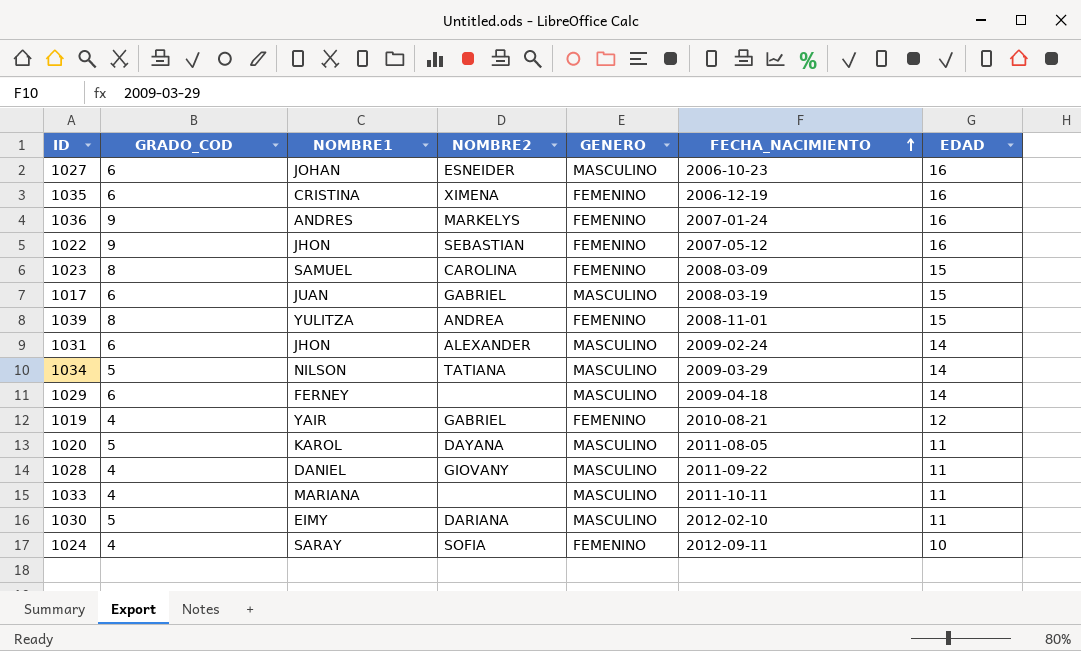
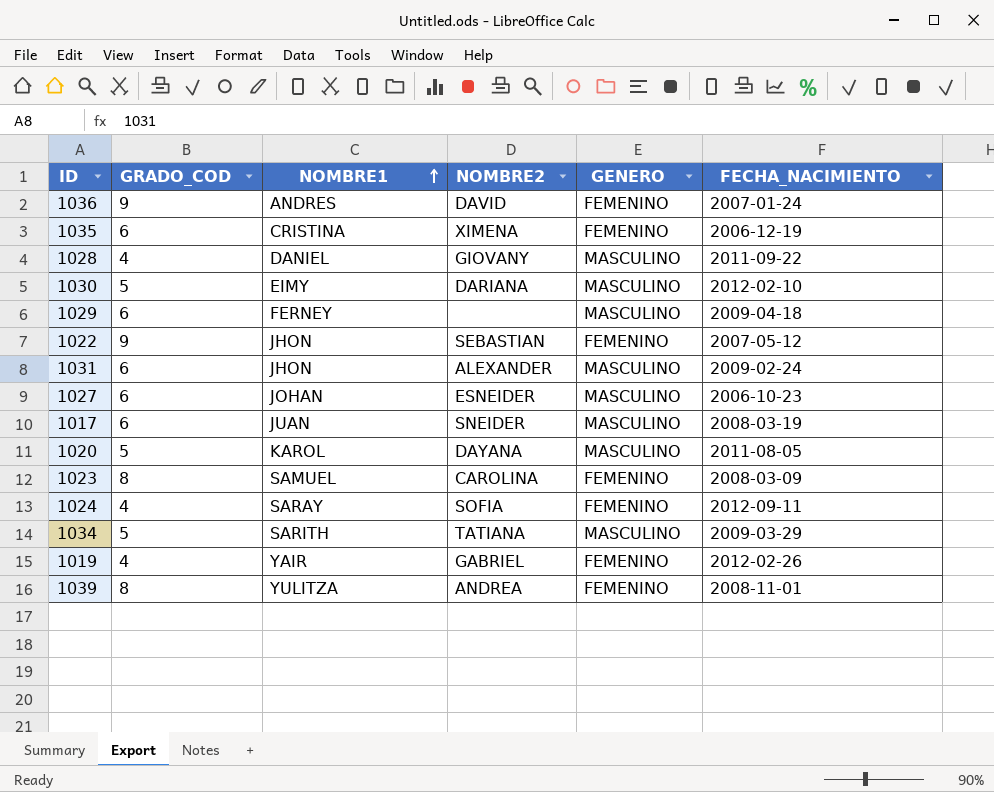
row order: FECHA_NACIMIENTO ascending -> NOMBRE1 ascending
column EDAD | position: 7 -> none
row 1033: 4 | MARIANA | none | MASCULINO | 2011-10-11 | 11 -> none
1036 | NOMBRE2: MARKELYS -> DAVID
1017 | NOMBRE2: GABRIEL -> SNEIDER
1034 | NOMBRE1: NILSON -> SARITH
1019 | FECHA_NACIMIENTO: 2010-08-21 -> 2012-02-26

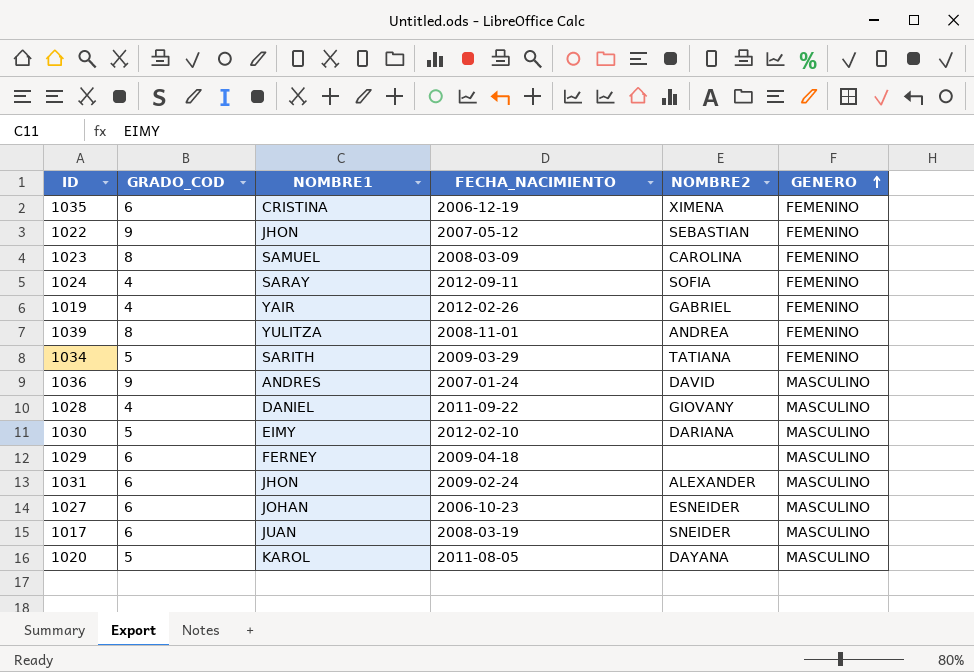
row order: NOMBRE1 ascending -> GENERO ascending
column FECHA_NACIMIENTO | position: 6 -> 4
1034 | GENERO: MASCULINO -> FEMENINO
1036 | GENERO: FEMENINO -> MASCULINO

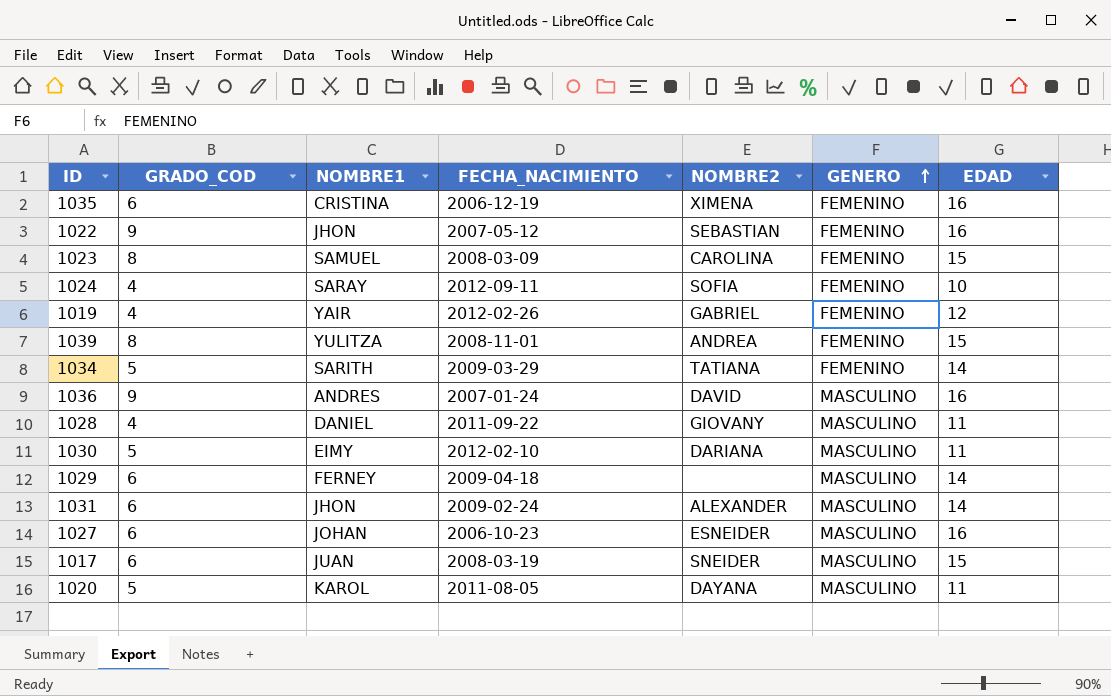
column EDAD | position: none -> 7

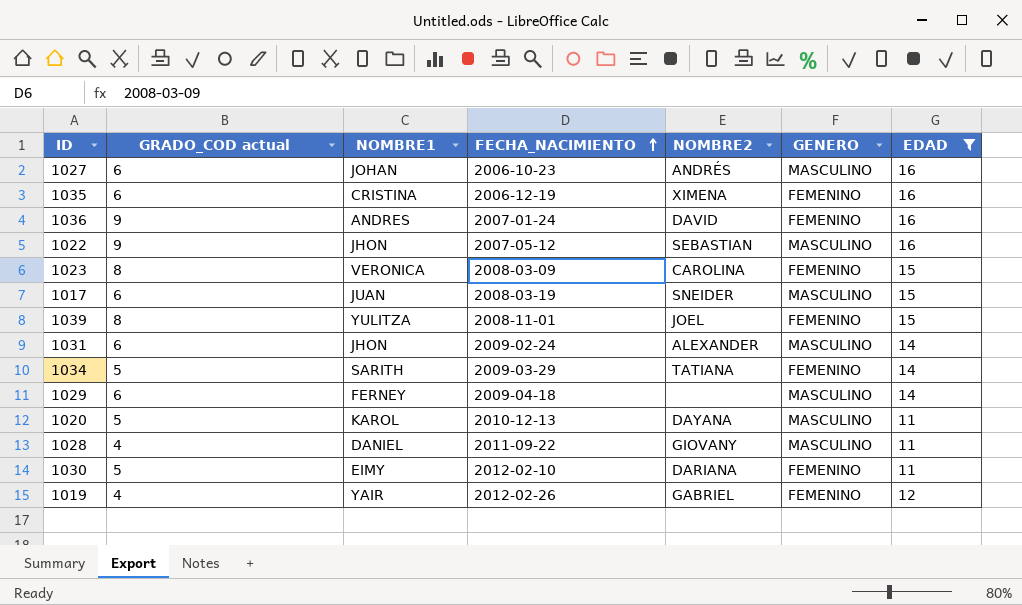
filter: none -> EDAD != 10
row order: GENERO ascending -> FECHA_NACIMIENTO ascending
column name: GRADO_COD -> GRADO_COD actual
1027 | NOMBRE2: ESNEIDER -> ANDRÉS
1036 | GENERO: MASCULINO -> FEMENINO
1022 | GENERO: FEMENINO -> MASCULINO
1023 | NOMBRE1: SAMUEL -> VERONICA
1039 | NOMBRE2: ANDREA -> JOEL
1020 | FECHA_NACIMIENTO: 2011-08-05 -> 2010-12-13
1030 | GENERO: MASCULINO -> FEMENINO

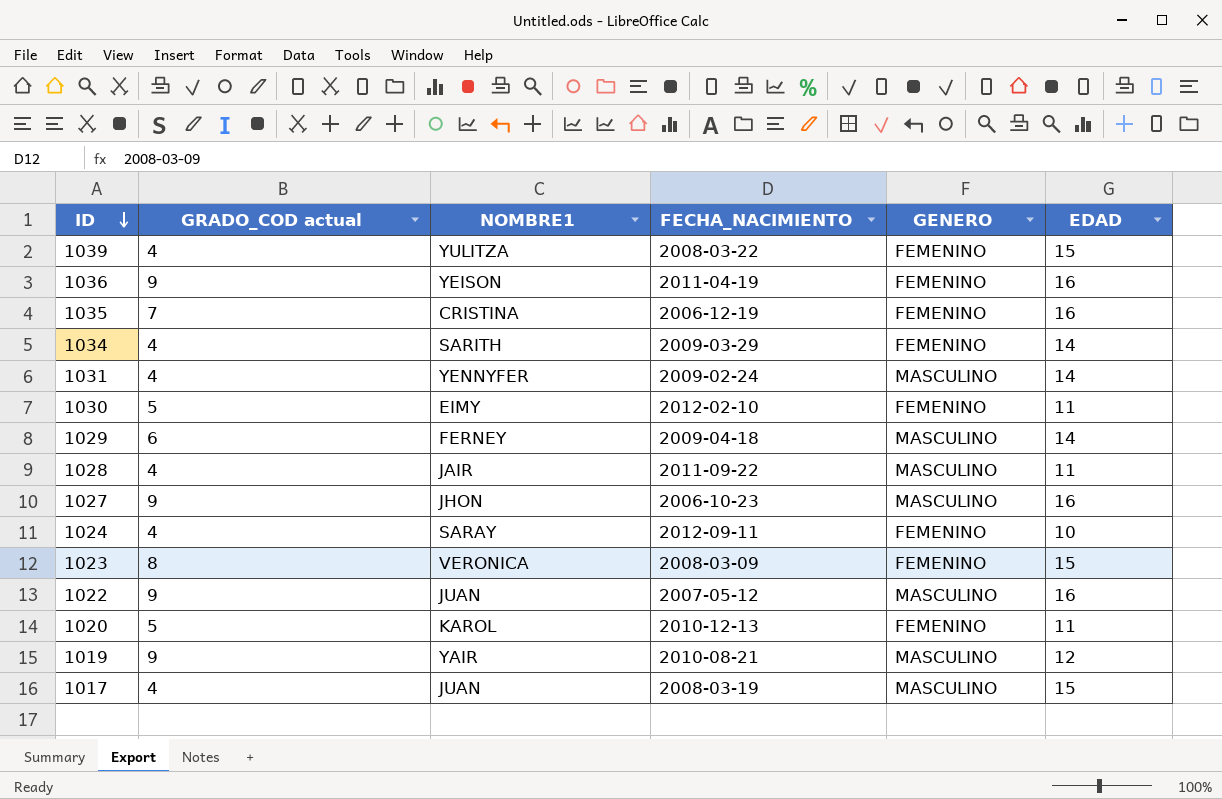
filter: EDAD != 10 -> none
row order: FECHA_NACIMIENTO ascending -> ID descending
column NOMBRE2 | position: 5 -> none
1039 | GRADO_COD actual: 8 -> 4
1039 | FECHA_NACIMIENTO: 2008-11-01 -> 2008-03-22
1036 | NOMBRE1: ANDRES -> YEISON
1036 | FECHA_NACIMIENTO: 2007-01-24 -> 2011-04-19
1035 | GRADO_COD actual: 6 -> 7
1034 | GRADO_COD actual: 5 -> 4
1031 | GRADO_COD actual: 6 -> 4
1031 | NOMBRE1: JHON -> YENNYFER
1028 | NOMBRE1: DANIEL -> JAIR
1027 | GRADO_COD actual: 6 -> 9
1027 | NOMBRE1: JOHAN -> JHON
1022 | NOMBRE1: JHON -> JUAN
1020 | GENERO: MASCULINO -> FEMENINO
1019 | GRADO_COD actual: 4 -> 9
1019 | FECHA_NACIMIENTO: 2012-02-26 -> 2010-08-21
1019 | GENERO: FEMENINO -> MASCULINO
1017 | GRADO_COD actual: 6 -> 4

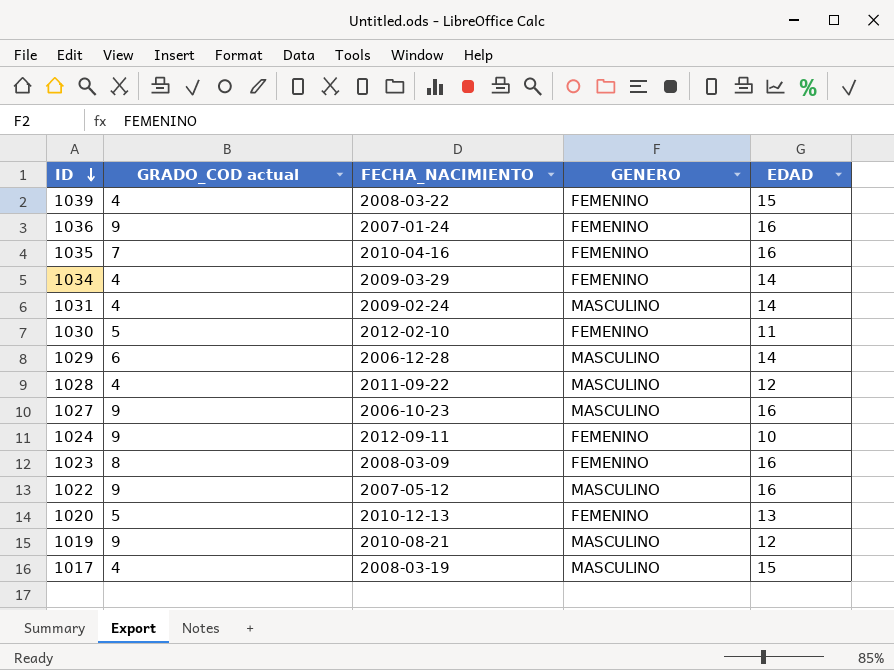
column NOMBRE1 | position: 3 -> none
1036 | FECHA_NACIMIENTO: 2011-04-19 -> 2007-01-24
1035 | FECHA_NACIMIENTO: 2006-12-19 -> 2010-04-16
1029 | FECHA_NACIMIENTO: 2009-04-18 -> 2006-12-28
1028 | EDAD: 11 -> 12
1024 | GRADO_COD actual: 4 -> 9
1023 | EDAD: 15 -> 16
1020 | EDAD: 11 -> 13

